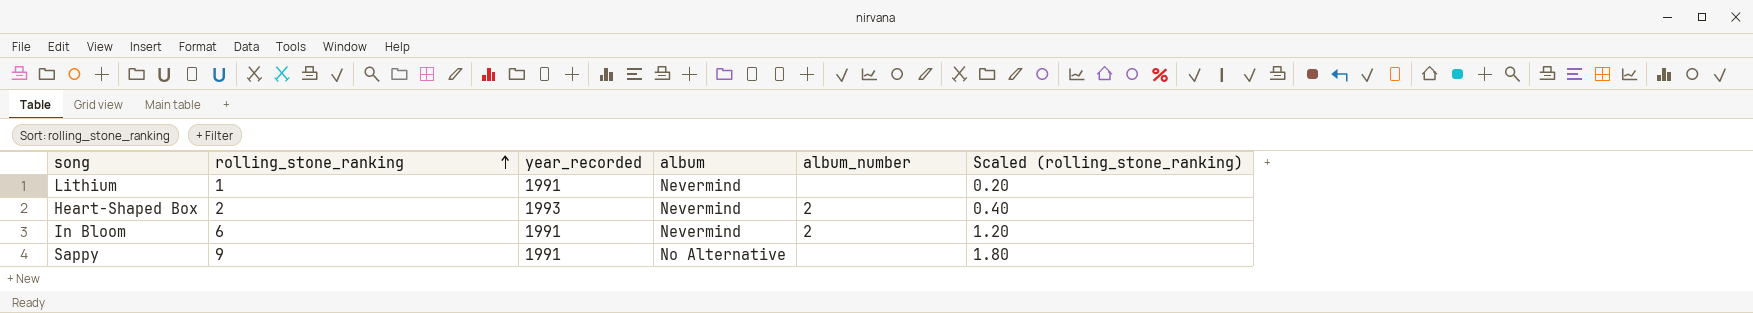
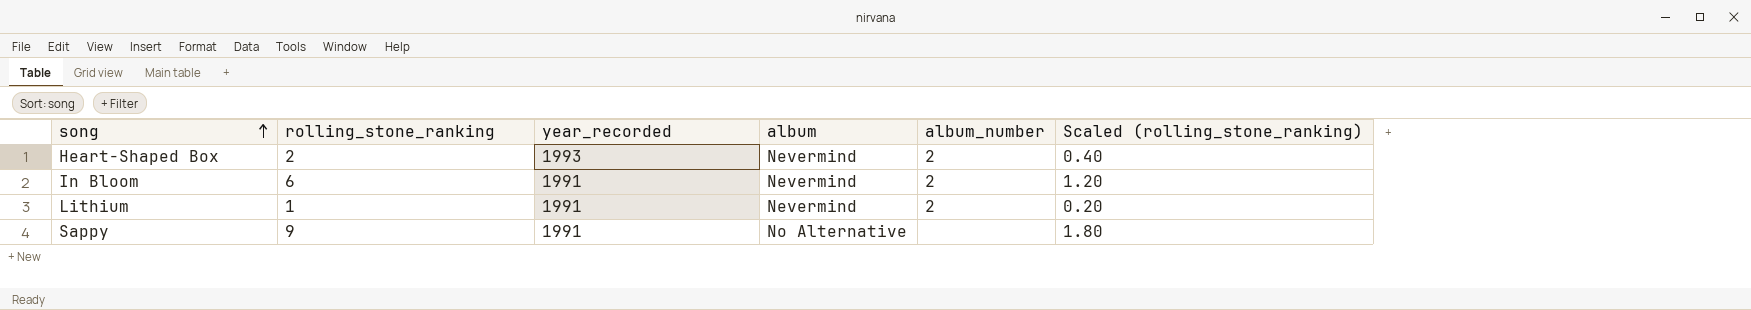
row order: rolling_stone_ranking ascending -> song ascending
Lithium | album_number: none -> 2

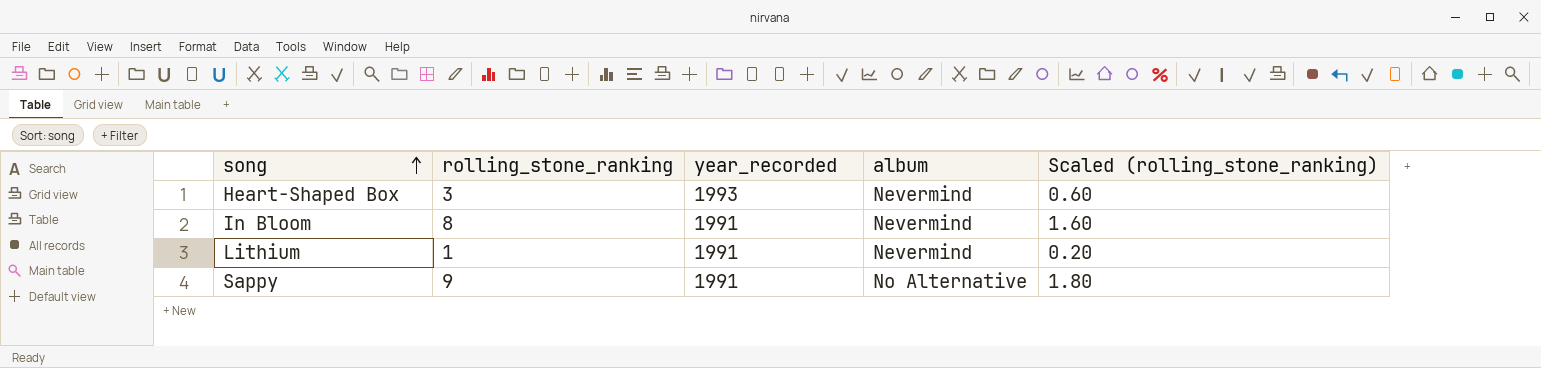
column album_number | position: 5 -> none
Heart-Shaped Box | rolling_stone_ranking: 2 -> 3
Heart-Shaped Box | Scaled (rolling_stone_ranking): 0.40 -> 0.60
In Bloom | rolling_stone_ranking: 6 -> 8
In Bloom | Scaled (rolling_stone_ranking): 1.20 -> 1.60

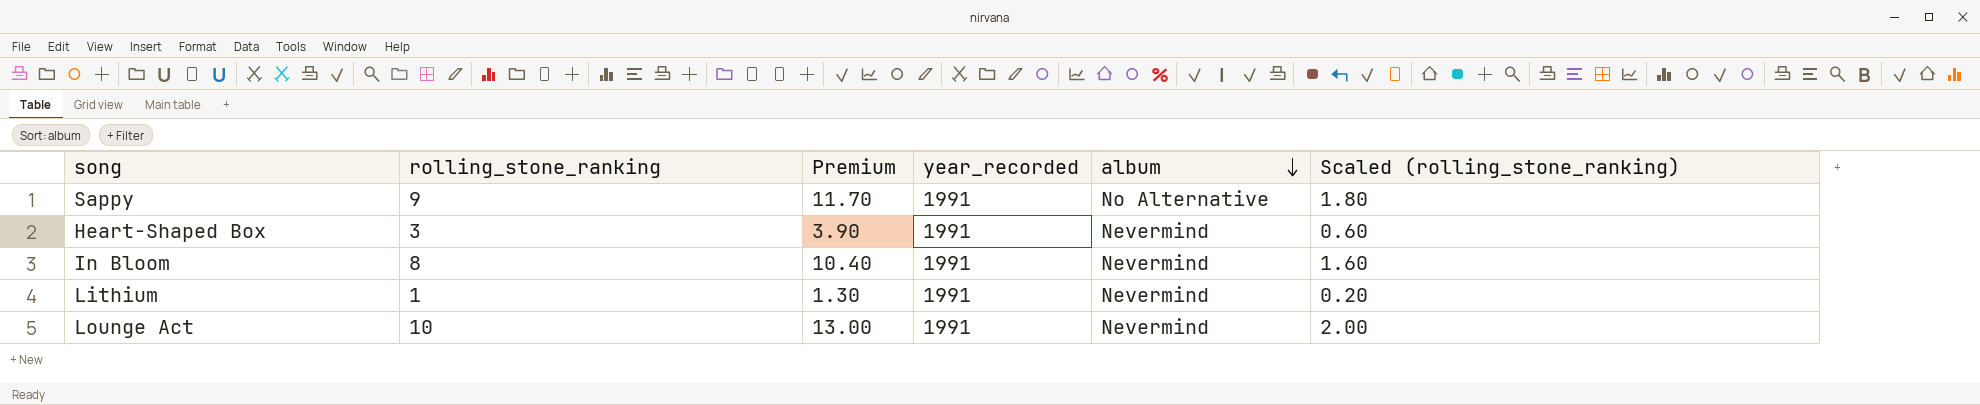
row order: song ascending -> album descending
column Premium | formula: none -> [rolling_stone_ranking] * 1.3
Heart-Shaped Box | year_recorded: 1993 -> 1991
row Lounge Act: none -> 10 | 13.00 | 1991 | Nevermind | 2.00

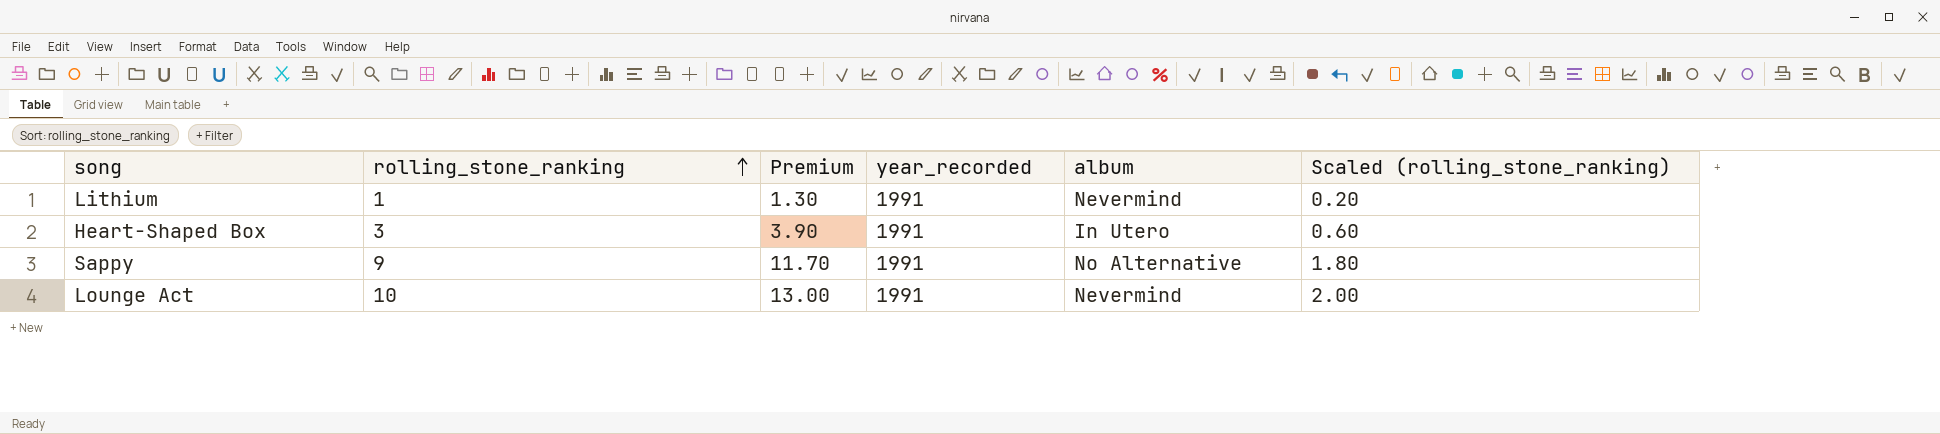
row order: album descending -> rolling_stone_ranking ascending
row In Bloom: 8 | 10.40 | 1991 | Nevermind | 1.60 -> none
Heart-Shaped Box | album: Nevermind -> In Utero

